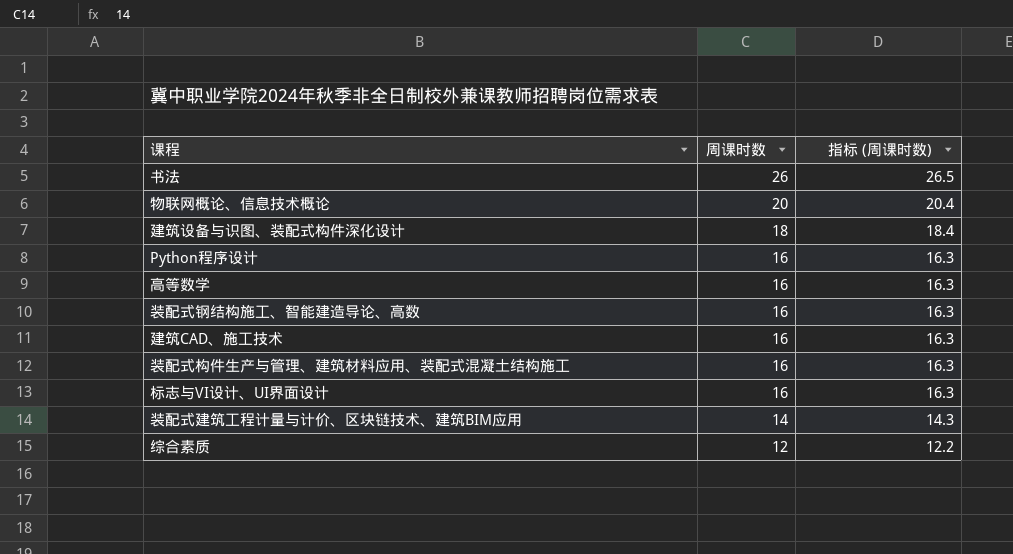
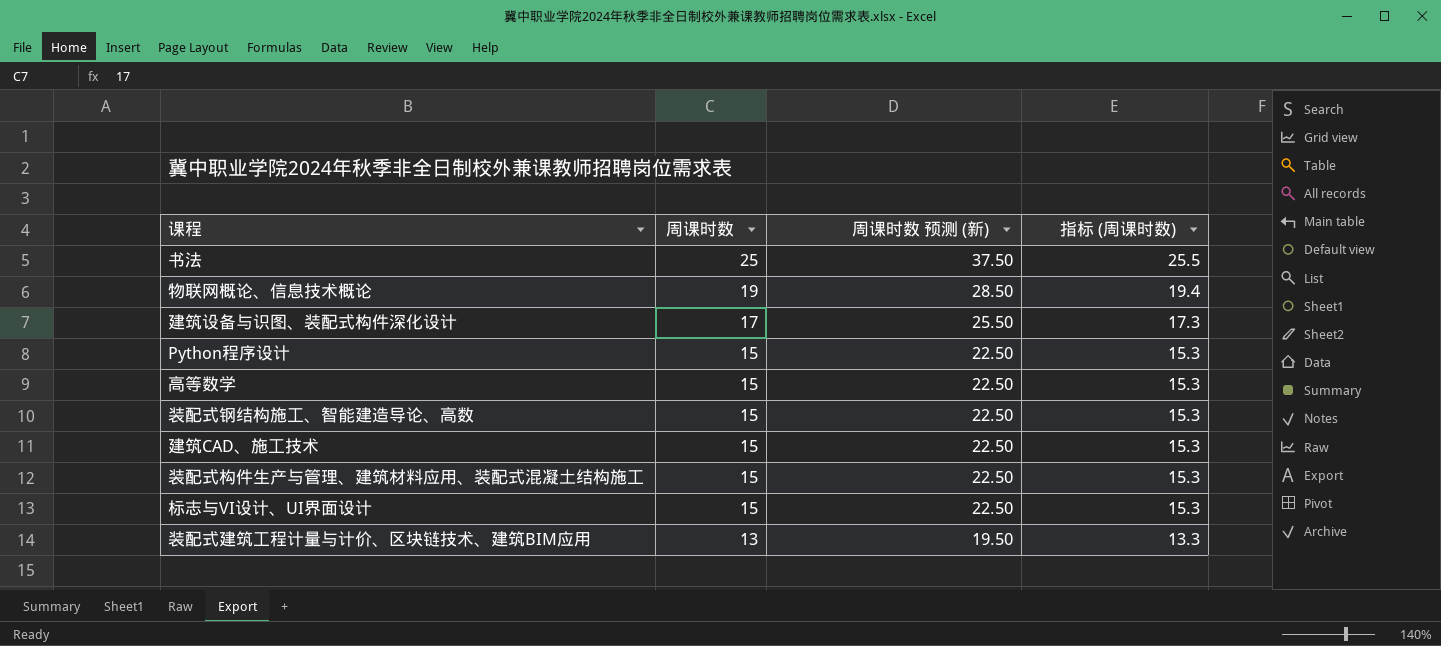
column 周课时数 预测 (新) | formula: none -> [周课时数] * 1.5
row 综合素质: 12 | 12.2 -> none
书法 | 周课时数: 26 -> 25
书法 | 指标 (周课时数): 26.5 -> 25.5
物联网概论、信息技术概论 | 周课时数: 20 -> 19
物联网概论、信息技术概论 | 指标 (周课时数): 20.4 -> 19.4
建筑设备与识图、装配式构件深化设计 | 周课时数: 18 -> 17
建筑设备与识图、装配式构件深化设计 | 指标 (周课时数): 18.4 -> 17.3
Python程序设计 | 周课时数: 16 -> 15
Python程序设计 | 指标 (周课时数): 16.3 -> 15.3
高等数学 | 周课时数: 16 -> 15
高等数学 | 指标 (周课时数): 16.3 -> 15.3
装配式钢结构施工、智能建造导论、高数 | 周课时数: 16 -> 15
装配式钢结构施工、智能建造导论、高数 | 指标 (周课时数): 16.3 -> 15.3
建筑CAD、施工技术 | 周课时数: 16 -> 15
建筑CAD、施工技术 | 指标 (周课时数): 16.3 -> 15.3
装配式构件生产与管理、建筑材料应用、装配式混凝土结构施工 | 周课时数: 16 -> 15
装配式构件生产与管理、建筑材料应用、装配式混凝土结构施工 | 指标 (周课时数): 16.3 -> 15.3
标志与VI设计、UI界面设计 | 周课时数: 16 -> 15
标志与VI设计、UI界面设计 | 指标 (周课时数): 16.3 -> 15.3
装配式建筑工程计量与计价、区块链技术、建筑BIM应用 | 周课时数: 14 -> 13
装配式建筑工程计量与计价、区块链技术、建筑BIM应用 | 指标 (周课时数): 14.3 -> 13.3

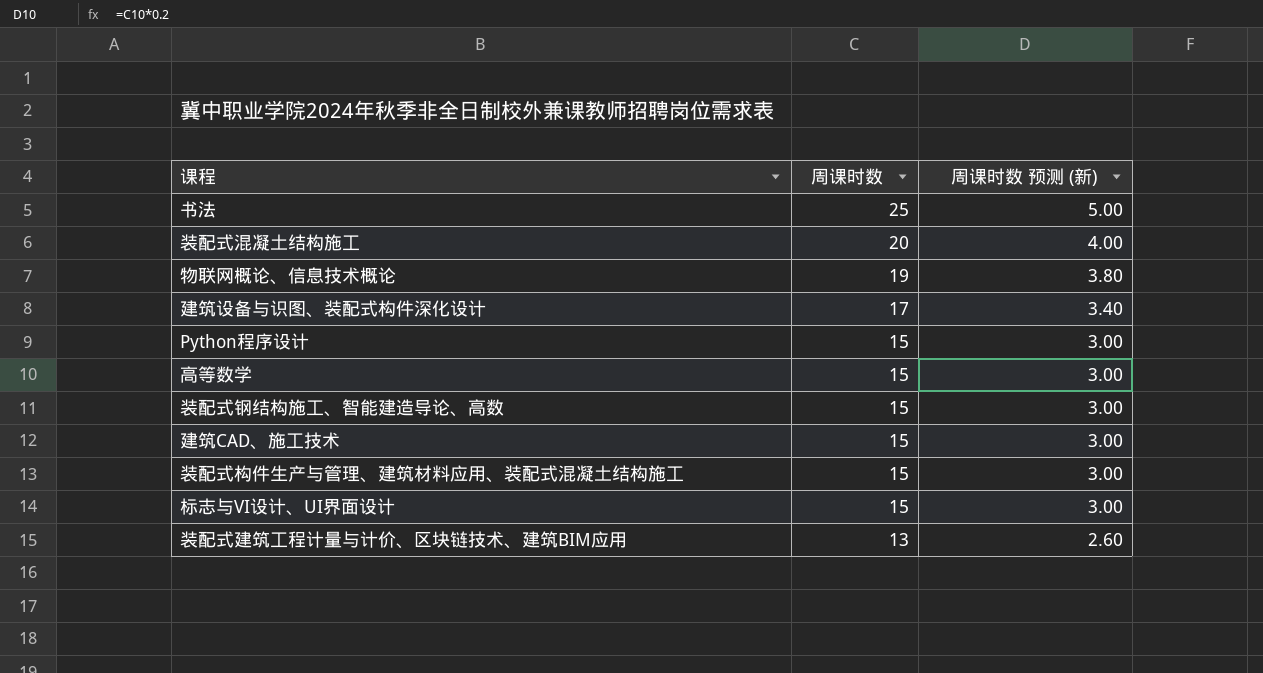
column 指标 (周课时数) | formula: [周课时数] * 1.02 -> none
column 周课时数 预测 (新) | formula: [周课时数] * 1.5 -> [周课时数] * 0.2
row 装配式混凝土结构施工: none -> 20 | 4.00

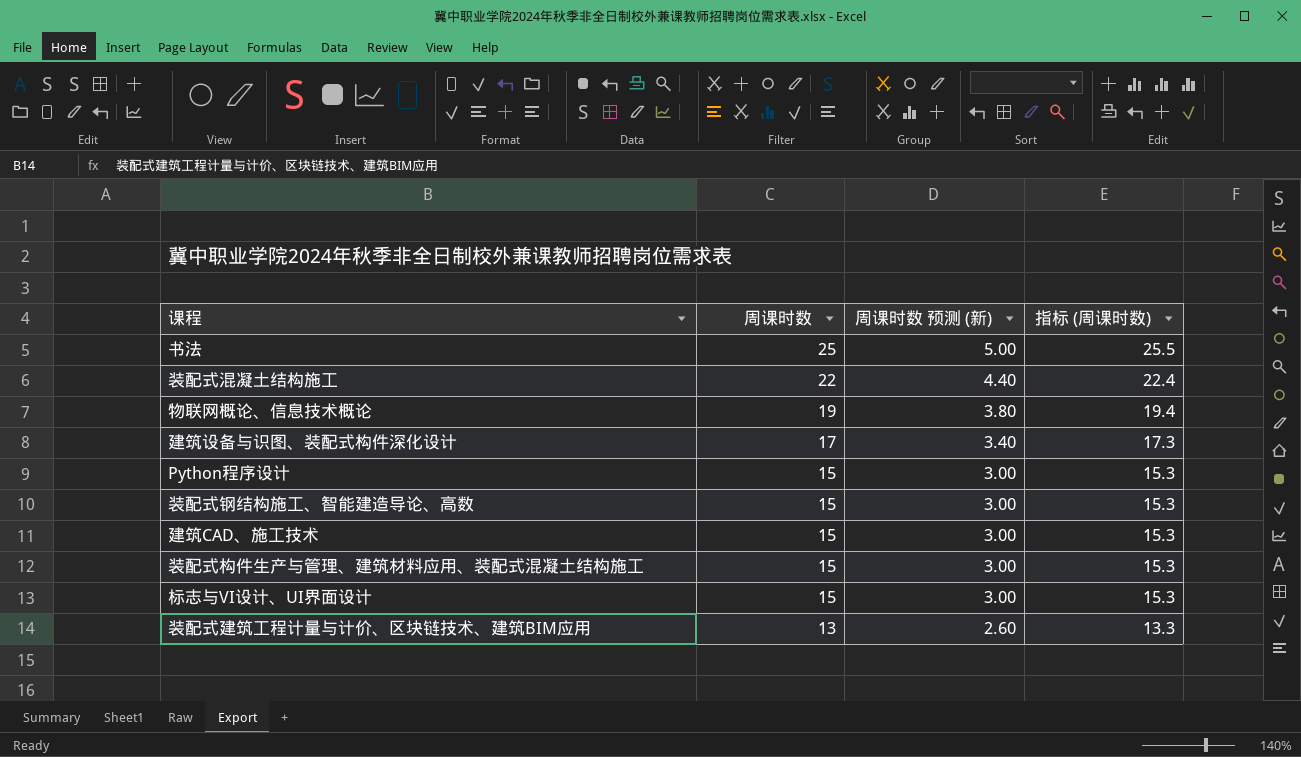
column 指标 (周课时数) | formula: none -> [周课时数] * 1.02
row 高等数学: 15 | 3.00 -> none
装配式混凝土结构施工 | 周课时数: 20 -> 22
装配式混凝土结构施工 | 周课时数 预测 (新): 4.00 -> 4.40

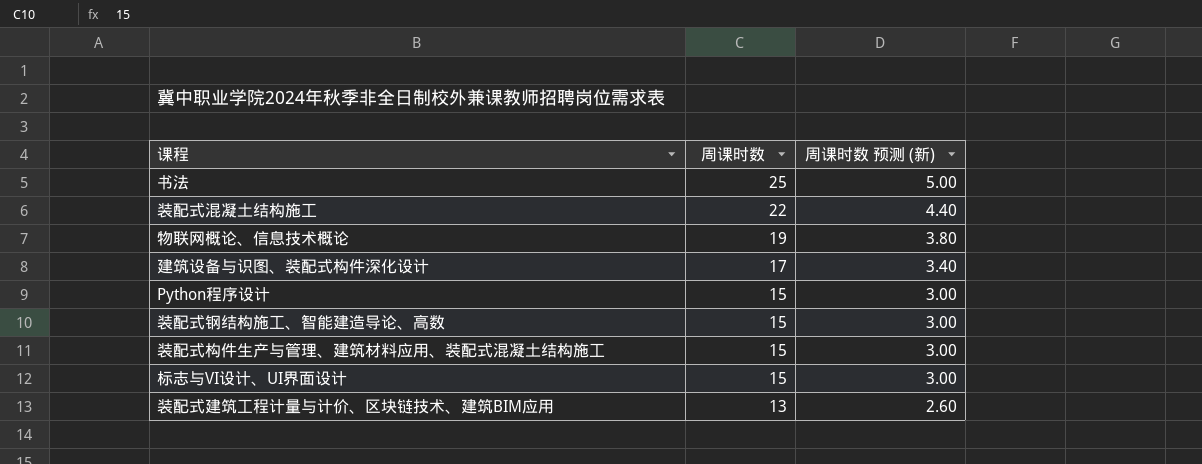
column 指标 (周课时数) | formula: [周课时数] * 1.02 -> none
row 建筑CAD、施工技术: 15 | 3.00 | 15.3 -> none

